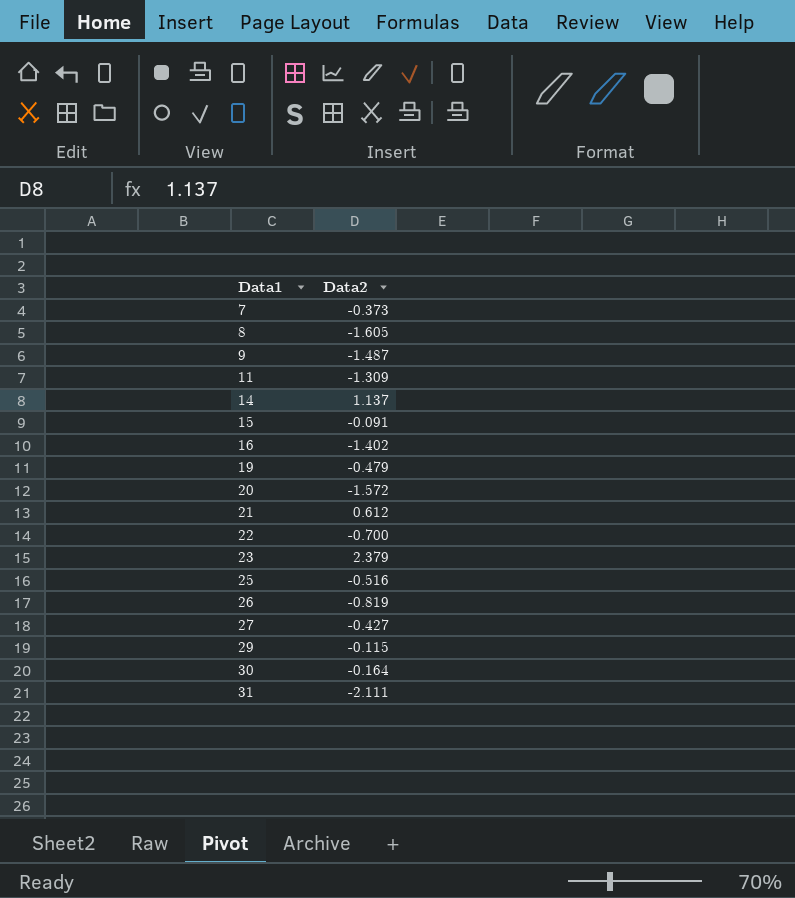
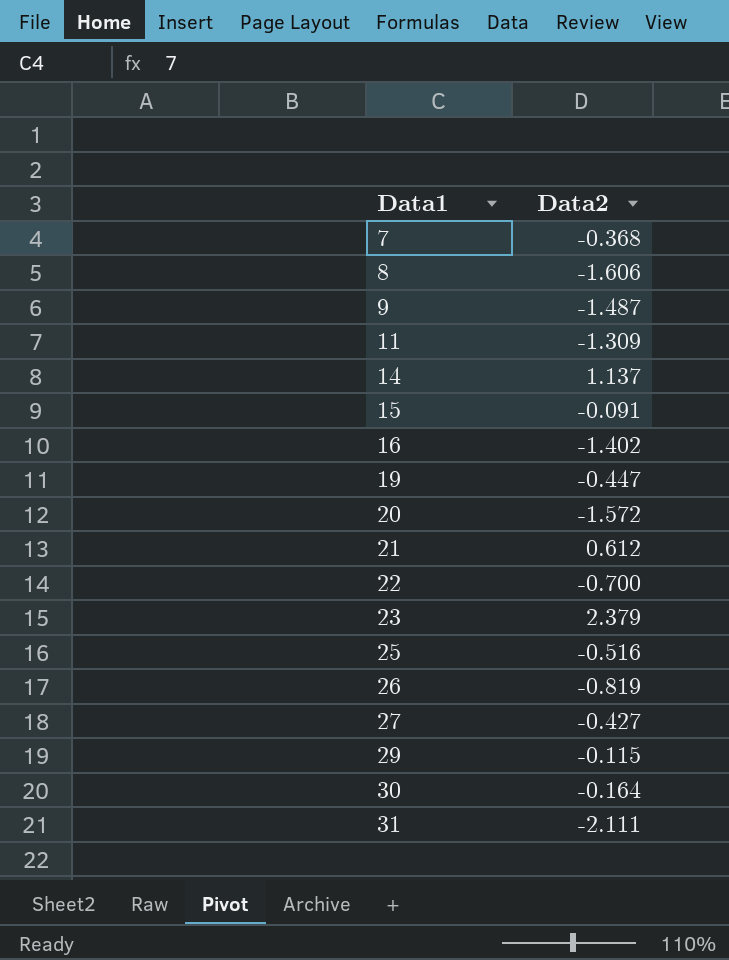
7 | Data2: -0.373 -> -0.368
8 | Data2: -1.605 -> -1.606
19 | Data2: -0.479 -> -0.447

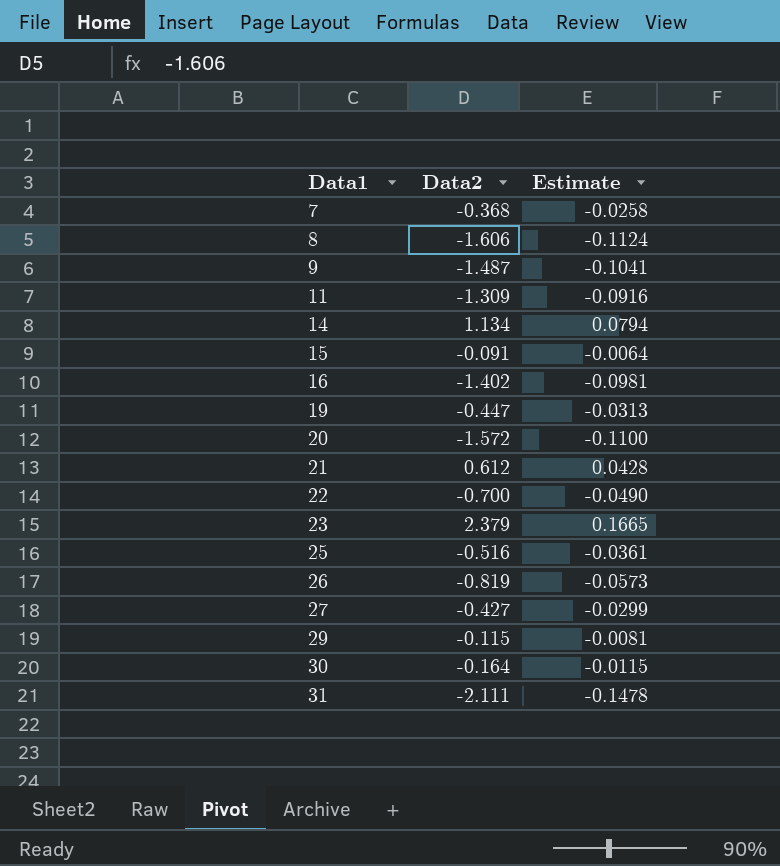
column Estimate | formula: none -> [Data2] * 0.07
14 | Data2: 1.137 -> 1.134

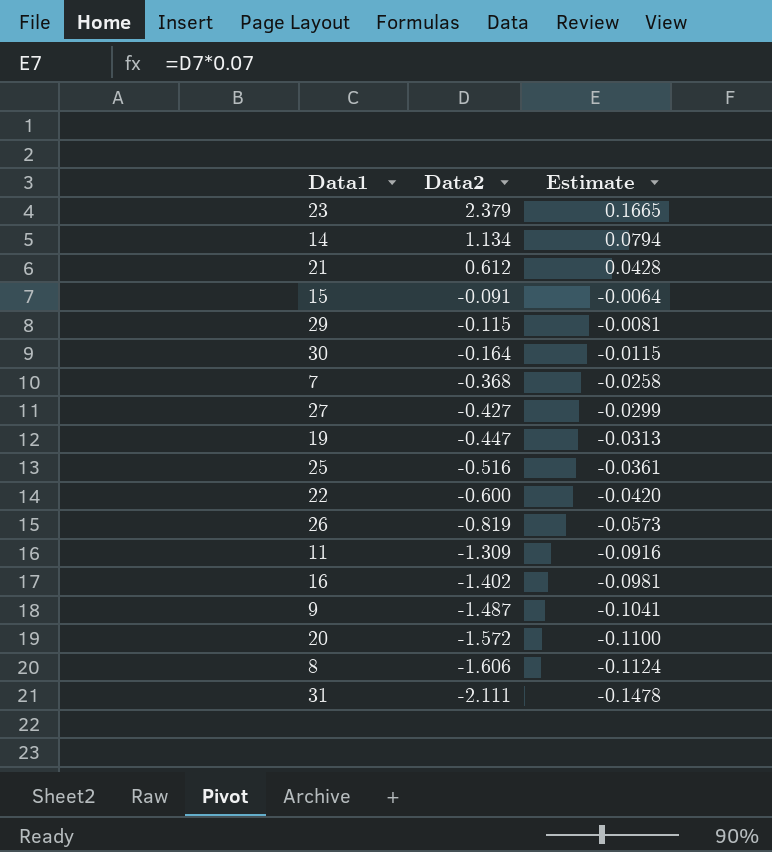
row order: Data1 ascending -> Data2 descending
22 | Data2: -0.700 -> -0.600
22 | Estimate: -0.0490 -> -0.0420

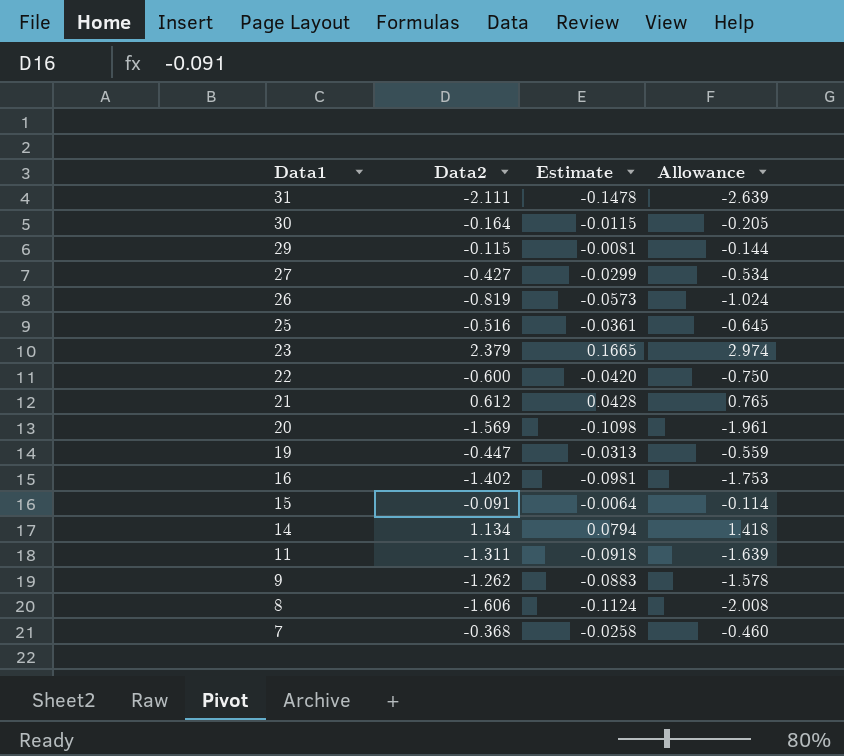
row order: Data2 descending -> Data1 descending
column Allowance | formula: none -> [Data2] * 1.25
20 | Data2: -1.572 -> -1.569
20 | Estimate: -0.1100 -> -0.1098
11 | Data2: -1.309 -> -1.311
11 | Estimate: -0.0916 -> -0.0918
9 | Data2: -1.487 -> -1.262
9 | Estimate: -0.1041 -> -0.0883

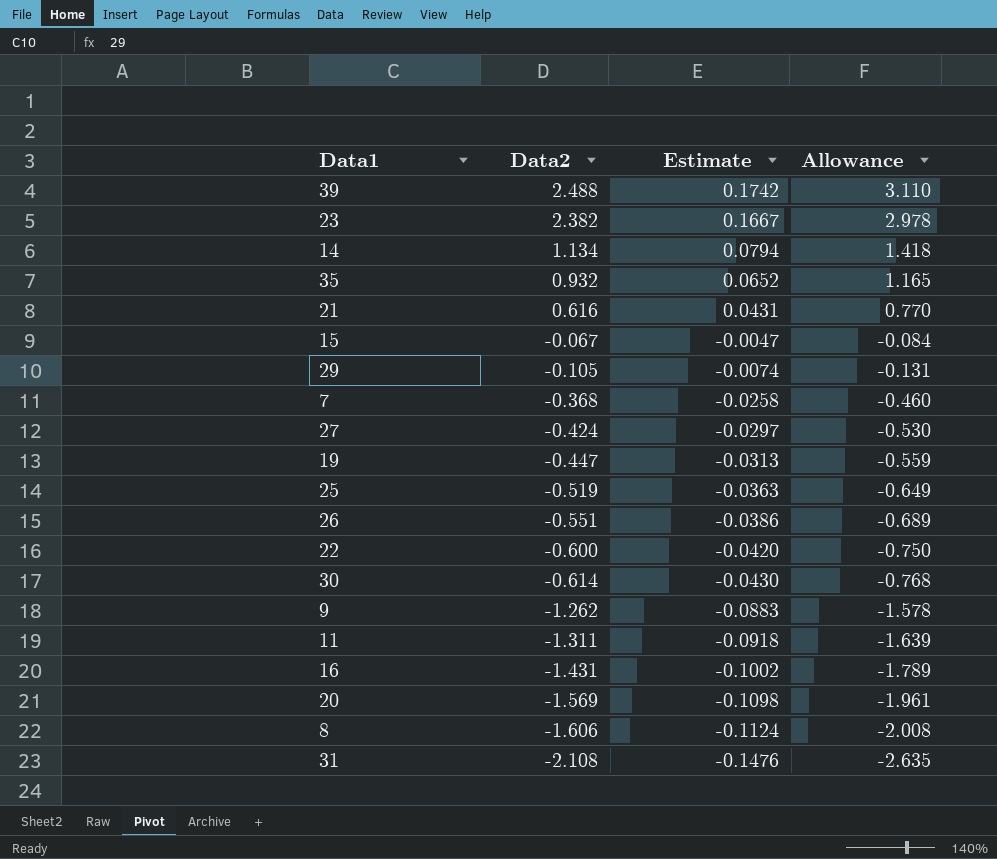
row order: Data1 descending -> Data2 descending
row 39: none -> 2.488 | 0.1742 | 3.110
23 | Data2: 2.379 -> 2.382
23 | Estimate: 0.1665 -> 0.1667
23 | Allowance: 2.974 -> 2.978
row 35: none -> 0.932 | 0.0652 | 1.165
21 | Data2: 0.612 -> 0.616
21 | Estimate: 0.0428 -> 0.0431
21 | Allowance: 0.765 -> 0.770
15 | Data2: -0.091 -> -0.067
15 | Estimate: -0.0064 -> -0.0047
15 | Allowance: -0.114 -> -0.084
29 | Data2: -0.115 -> -0.105
29 | Estimate: -0.0081 -> -0.0074
29 | Allowance: -0.144 -> -0.131
27 | Data2: -0.427 -> -0.424
27 | Estimate: -0.0299 -> -0.0297
27 | Allowance: -0.534 -> -0.530
25 | Data2: -0.516 -> -0.519
25 | Estimate: -0.0361 -> -0.0363
25 | Allowance: -0.645 -> -0.649
26 | Data2: -0.819 -> -0.551
26 | Estimate: -0.0573 -> -0.0386
26 | Allowance: -1.024 -> -0.689
30 | Data2: -0.164 -> -0.614
30 | Estimate: -0.0115 -> -0.0430
30 | Allowance: -0.205 -> -0.768
16 | Data2: -1.402 -> -1.431
16 | Estimate: -0.0981 -> -0.1002
16 | Allowance: -1.753 -> -1.789
31 | Data2: -2.111 -> -2.108
31 | Estimate: -0.1478 -> -0.1476
31 | Allowance: -2.639 -> -2.635

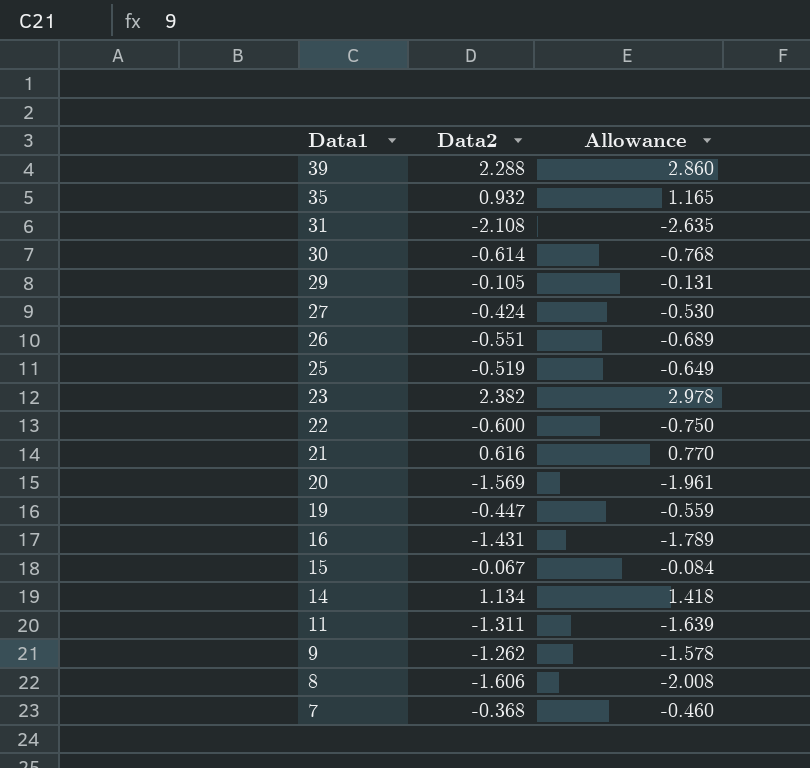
row order: Data2 descending -> Data1 descending
column Estimate | formula: [Data2] * 0.07 -> none
39 | Data2: 2.488 -> 2.288
39 | Allowance: 3.110 -> 2.860

